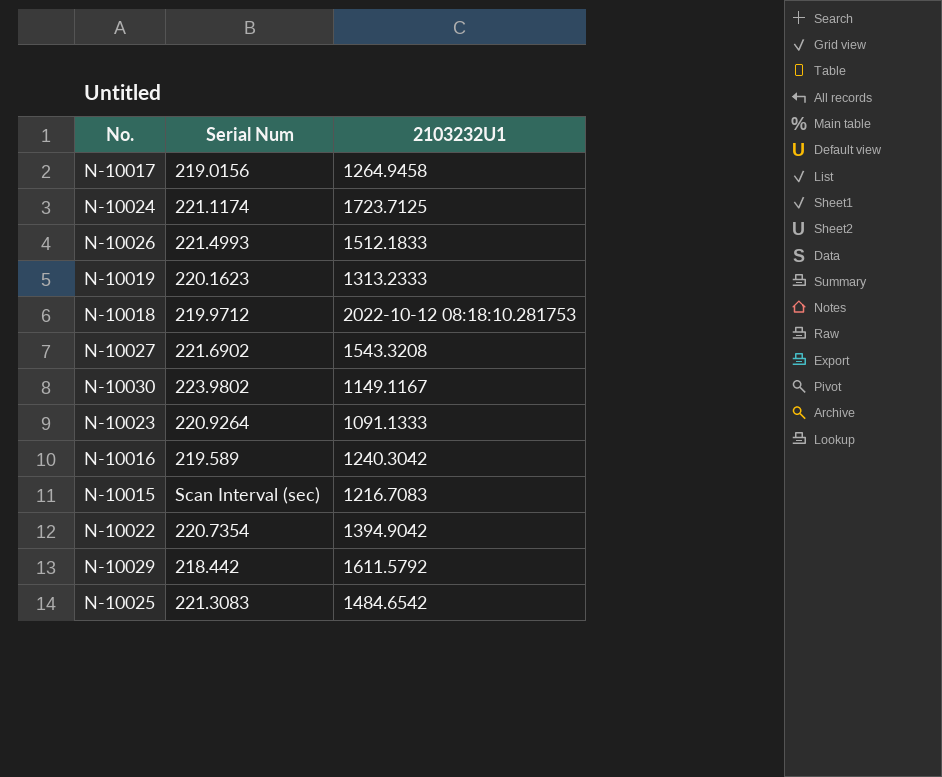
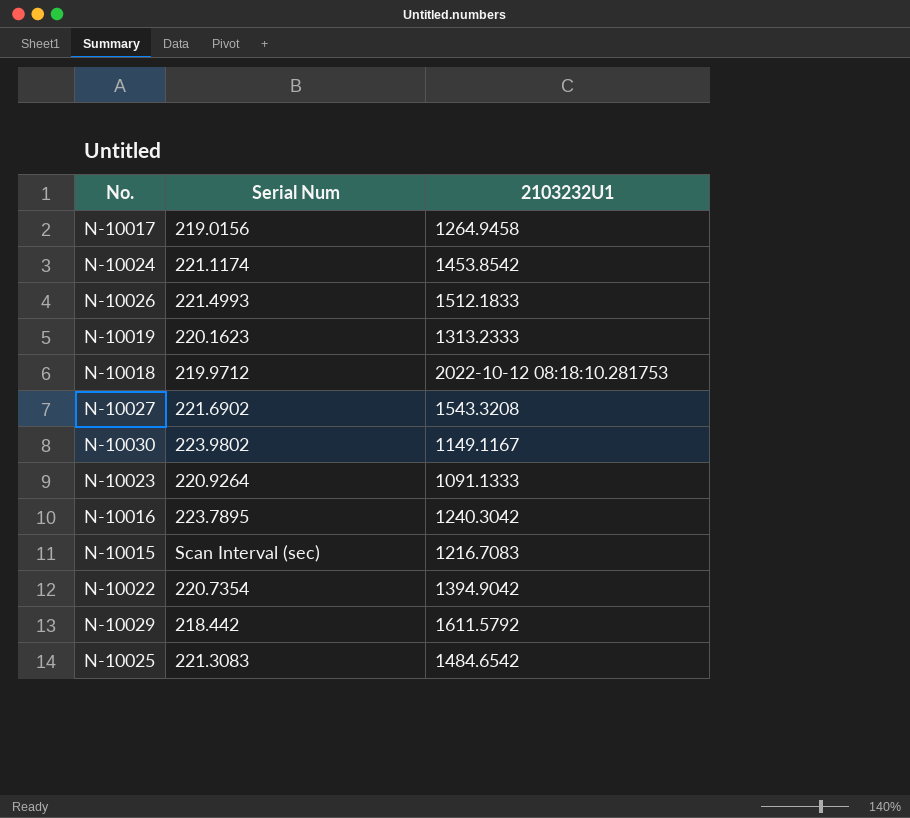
N-10024 | 2103232U1: 1723.7125 -> 1453.8542
N-10016 | Serial Num: 219.589 -> 223.7895

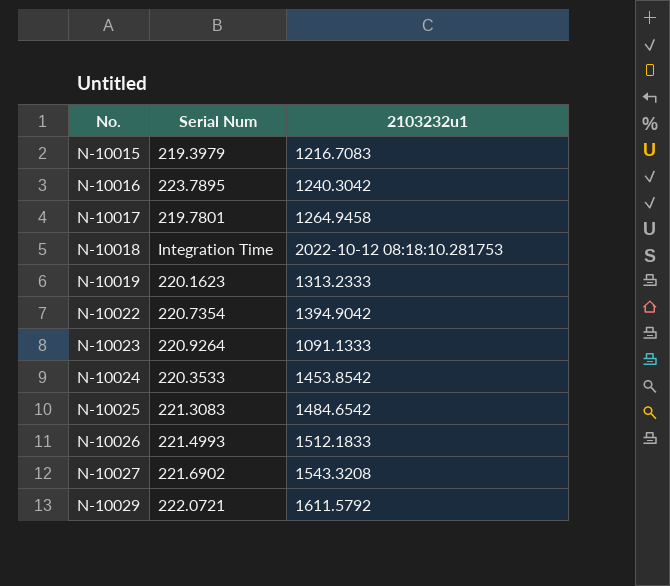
row order: none -> No. ascending
column name: 2103232U1 -> 2103232u1
row N-10030: 223.9802 | 1149.1167 -> none
N-10015 | Serial Num: Scan Interval (sec) -> 219.3979
N-10017 | Serial Num: 219.0156 -> 219.7801
N-10018 | Serial Num: 219.9712 -> Integration Time
N-10024 | Serial Num: 221.1174 -> 220.3533
N-10029 | Serial Num: 218.442 -> 222.0721

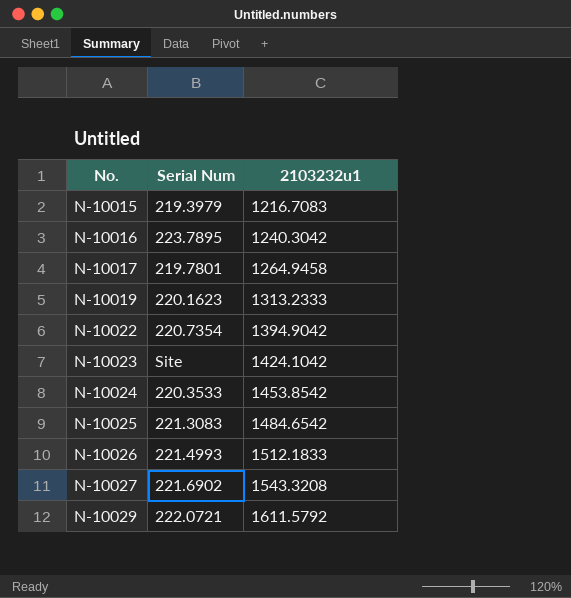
row N-10018: Integration Time | 2022-10-12 08:18:10.281753 -> none
N-10023 | Serial Num: 220.9264 -> Site
N-10023 | 2103232u1: 1091.1333 -> 1424.1042

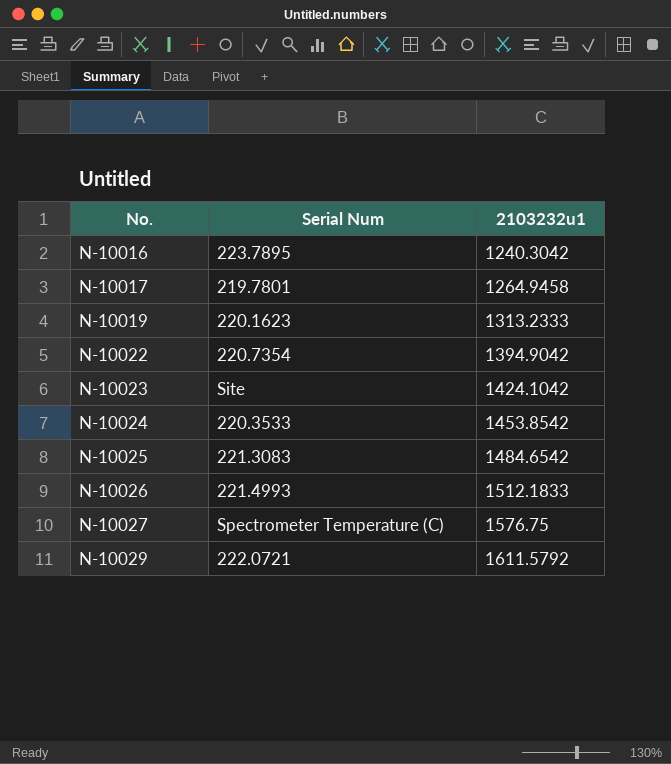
row N-10015: 219.3979 | 1216.7083 -> none
N-10027 | Serial Num: 221.6902 -> Spectrometer Temperature (C)
N-10027 | 2103232u1: 1543.3208 -> 1576.75

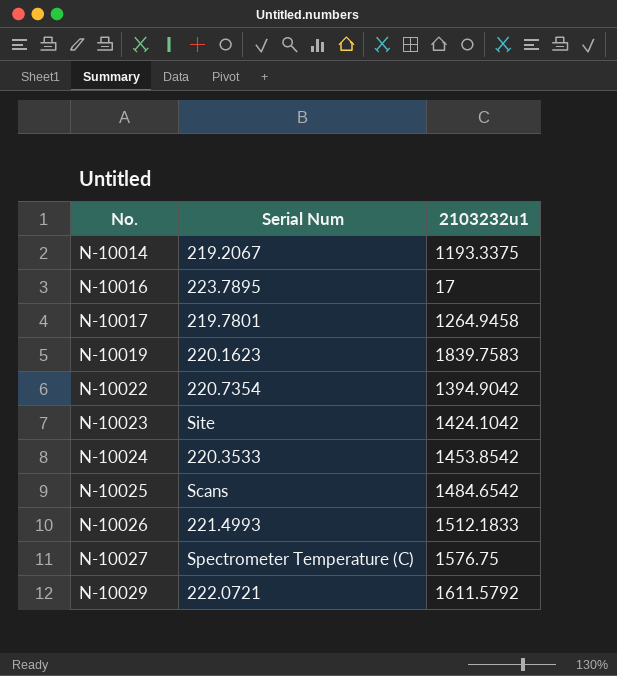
row N-10014: none -> 219.2067 | 1193.3375
N-10016 | 2103232u1: 1240.3042 -> 17
N-10019 | 2103232u1: 1313.2333 -> 1839.7583
N-10025 | Serial Num: 221.3083 -> Scans

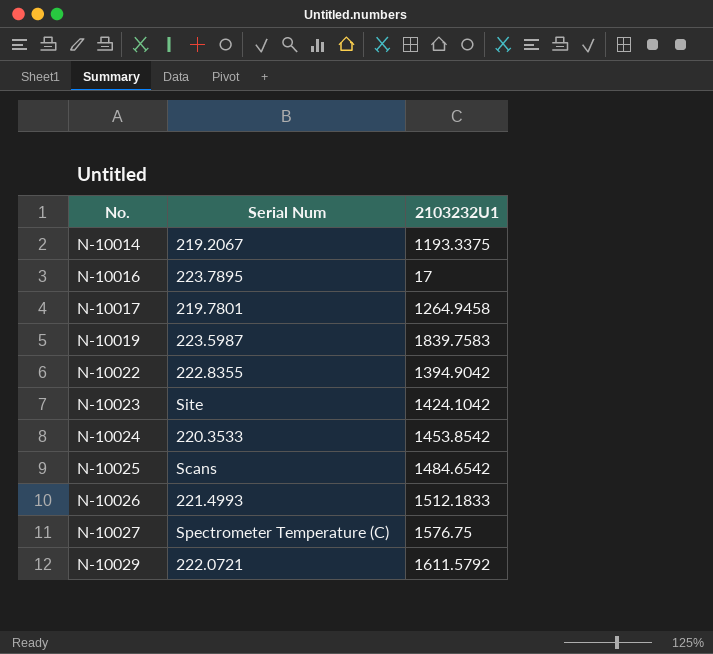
column name: 2103232u1 -> 2103232U1
N-10019 | Serial Num: 220.1623 -> 223.5987
N-10022 | Serial Num: 220.7354 -> 222.8355

